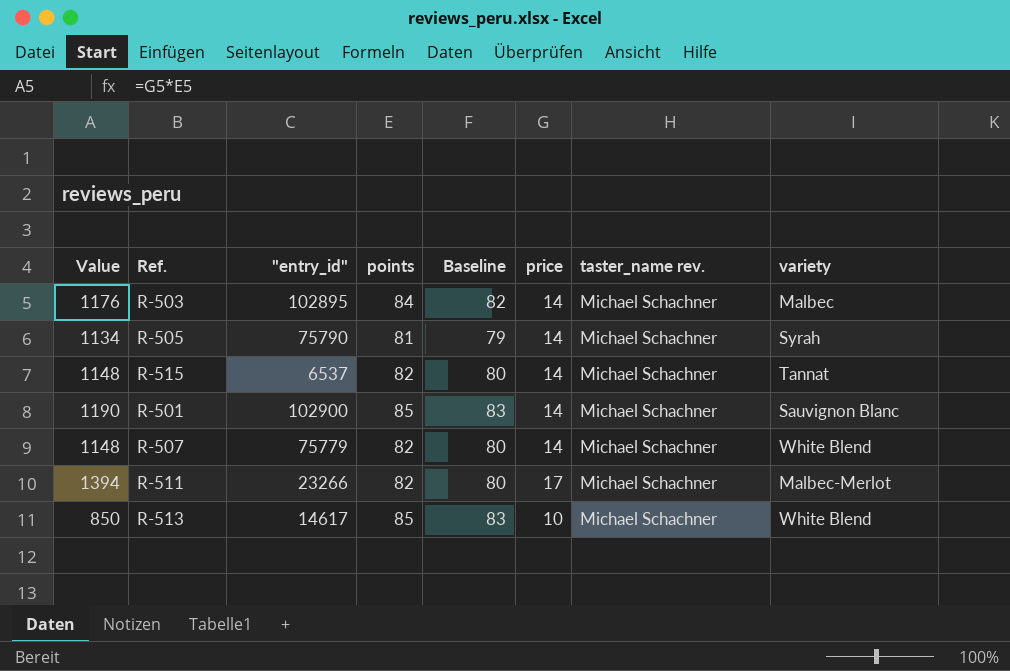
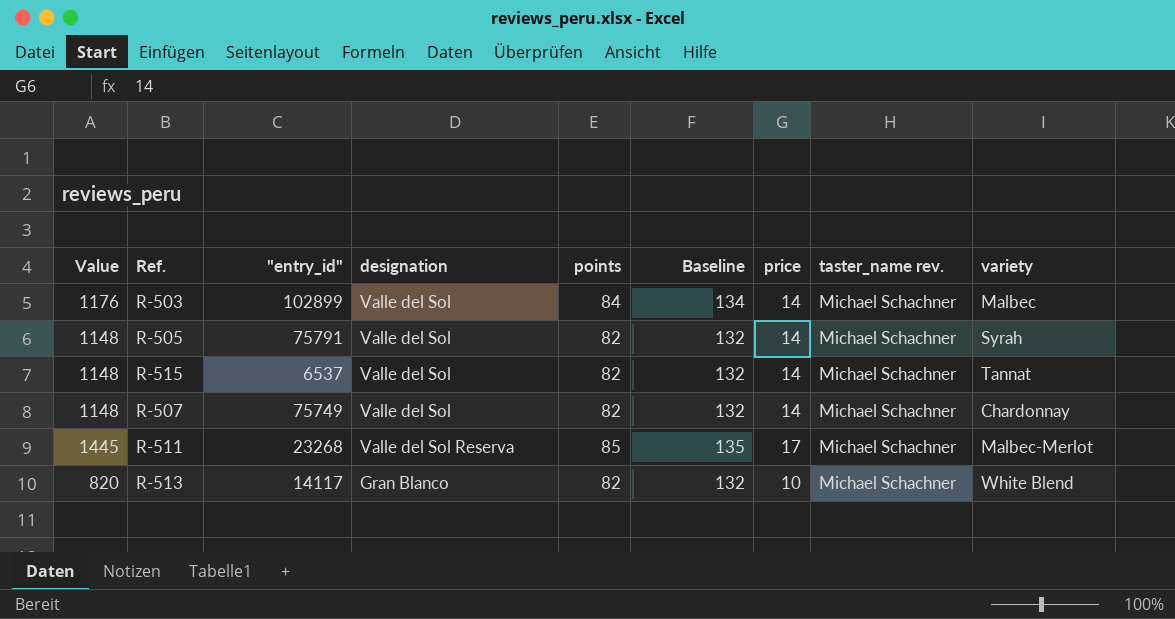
column designation | position: none -> 4
column Baseline | formula: [points] - 2 -> [points] + 50
row R-501: 1190 | 102900 | 85 | 83 | 14 | Michael Schachner | Sauvignon Blanc -> none
R-503 | "entry_id": 102895 -> 102899
R-505 | Value: 1134 -> 1148
R-505 | "entry_id": 75790 -> 75791
R-505 | points: 81 -> 82
R-505 | taster_name rev.: Michaеl Schachnеr -> Michael Schachner
R-507 | "entry_id": 75779 -> 75749
R-507 | variety: White Blend -> Chardonnay
R-511 | Value: 1394 -> 1445
R-511 | "entry_id": 23266 -> 23268
R-511 | points: 82 -> 85
R-513 | Value: 850 -> 820
R-513 | "entry_id": 14617 -> 14117
R-513 | points: 85 -> 82

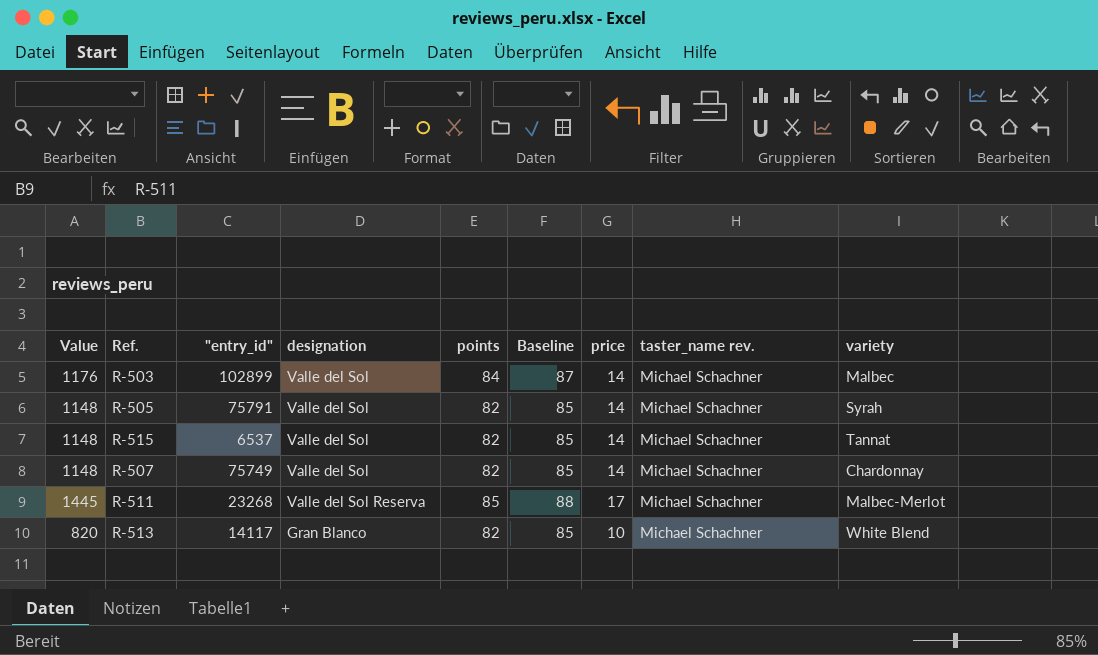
column Baseline | formula: [points] + 50 -> [points] + 3

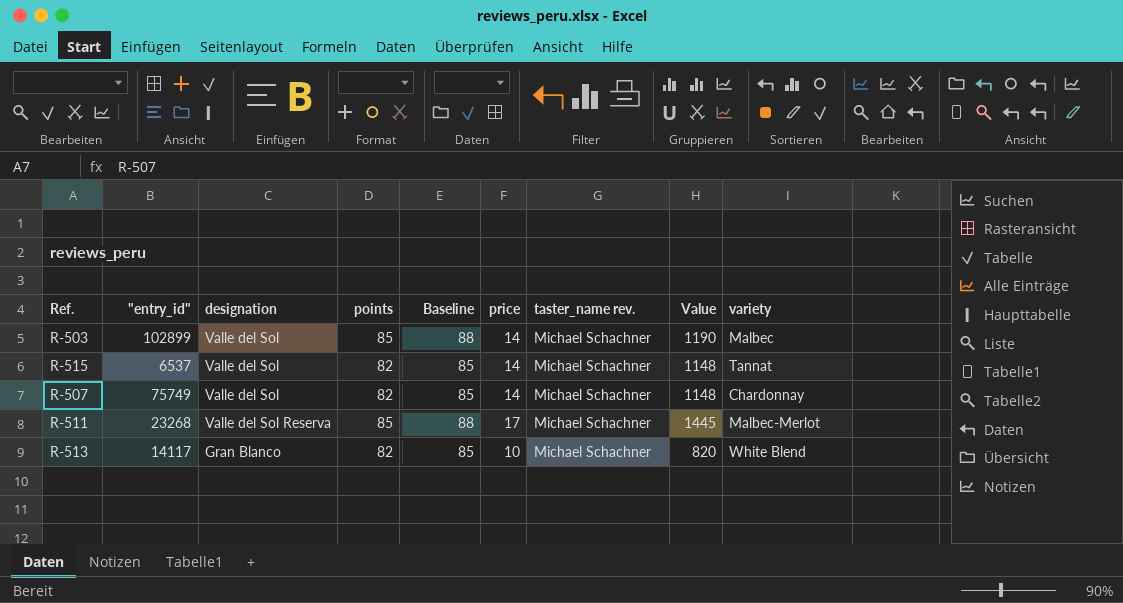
column Value | position: 1 -> 8
row R-505: 1148 | 75791 | Valle del Sol | 82 | 85 | 14 | Michael Schachner | Syrah -> none
R-503 | points: 84 -> 85
R-503 | Baseline: 87 -> 88
R-503 | Value: 1176 -> 1190
R-515 | taster_name rev.: Michael Schachner -> Michaеl Schachnеr

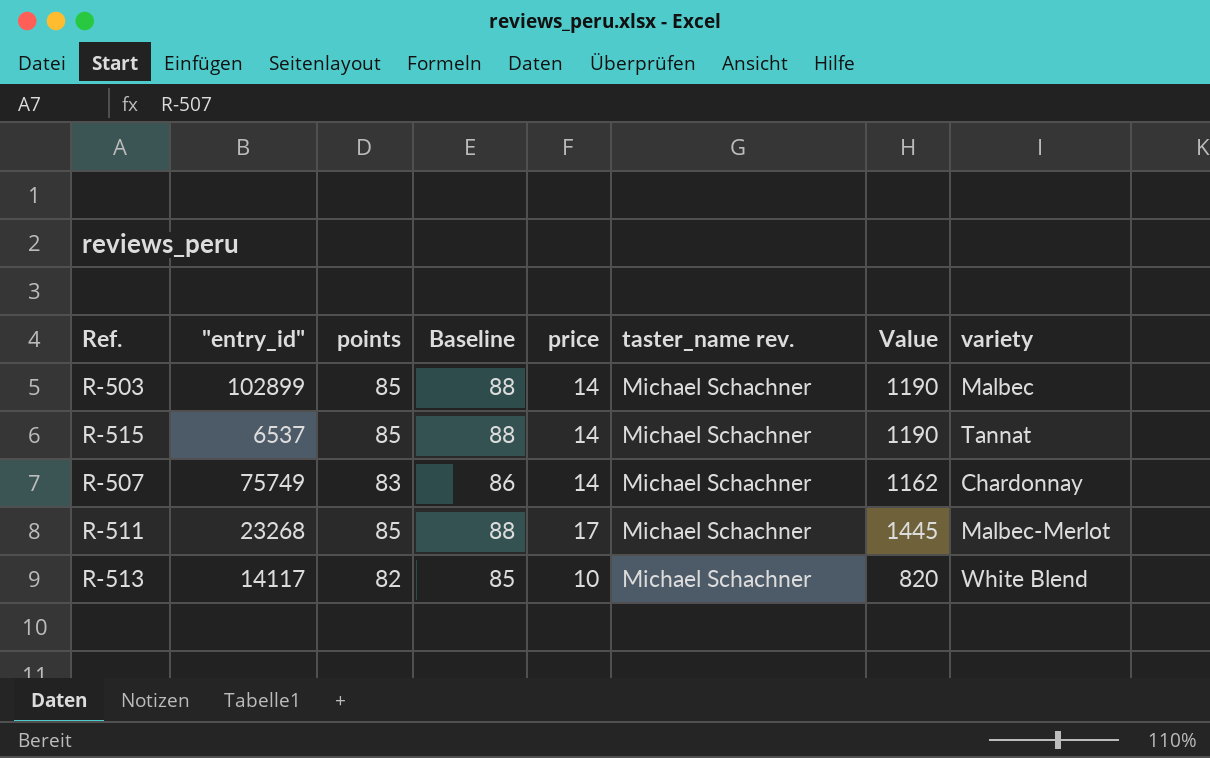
column designation | position: 3 -> none
R-515 | points: 82 -> 85
R-515 | Baseline: 85 -> 88
R-515 | Value: 1148 -> 1190
R-507 | points: 82 -> 83
R-507 | Baseline: 85 -> 86
R-507 | taster_name rev.: Michael Schachner -> Michaеl Schachnеr
R-507 | Value: 1148 -> 1162
R-511 | taster_name rev.: Michael Schachner -> Michaеl Schachnеr

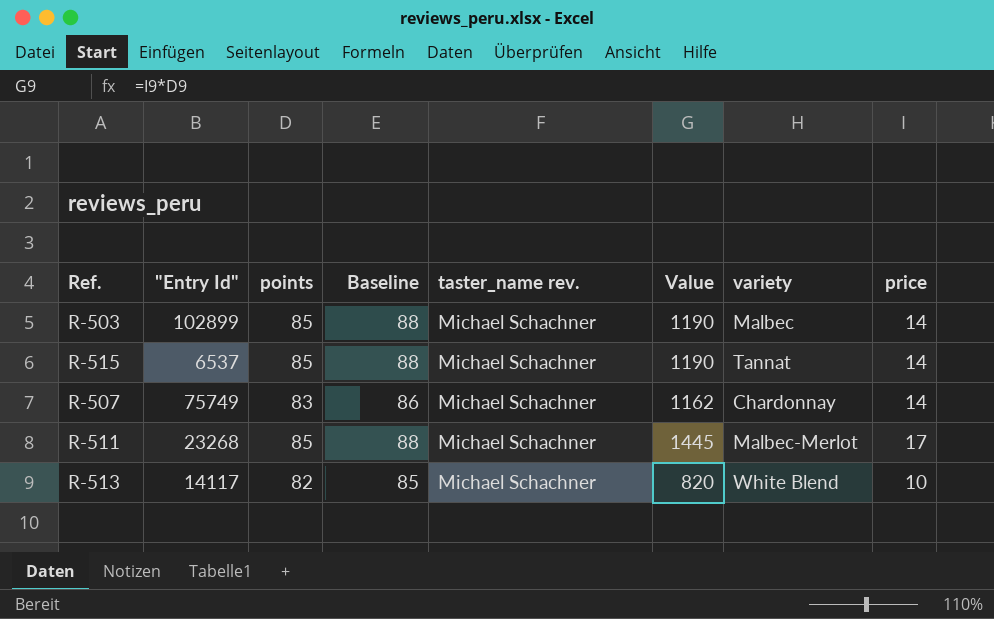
column name: "entry_id" -> "Entry Id"
column price | position: 5 -> 8

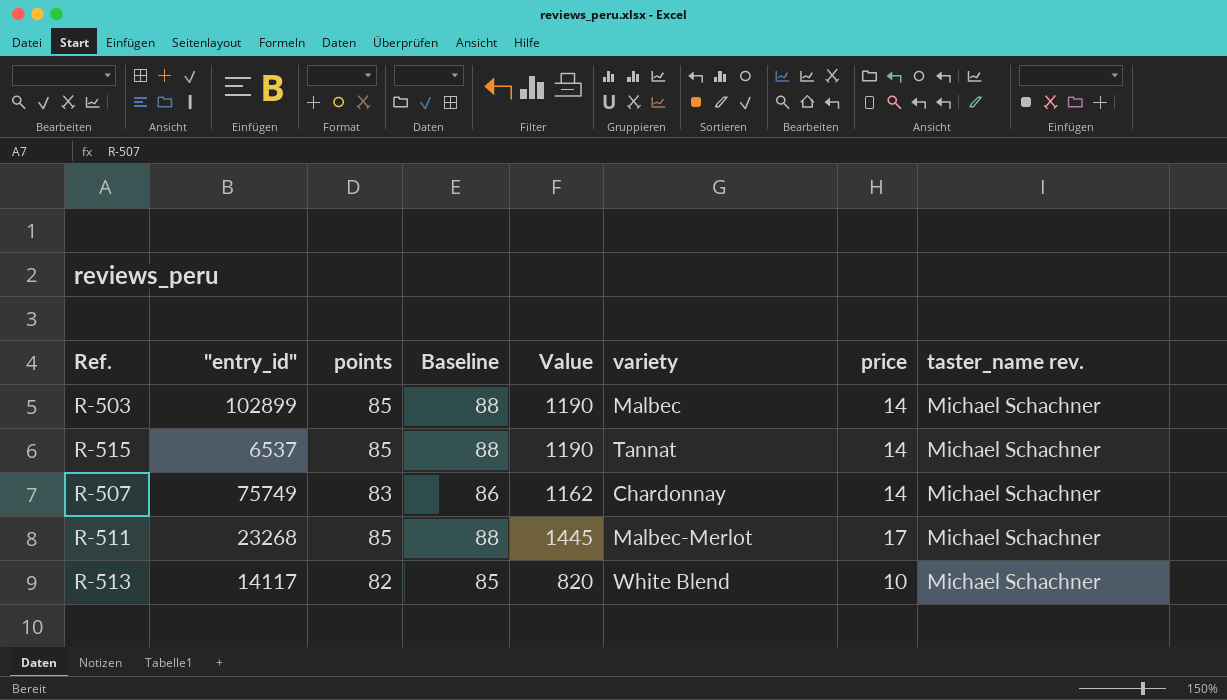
column name: "Entry Id" -> "entry_id"
column taster_name rev. | position: 5 -> 8
R-513 | taster_name rev.: Michael Schachner -> Michaеl Schachnеr

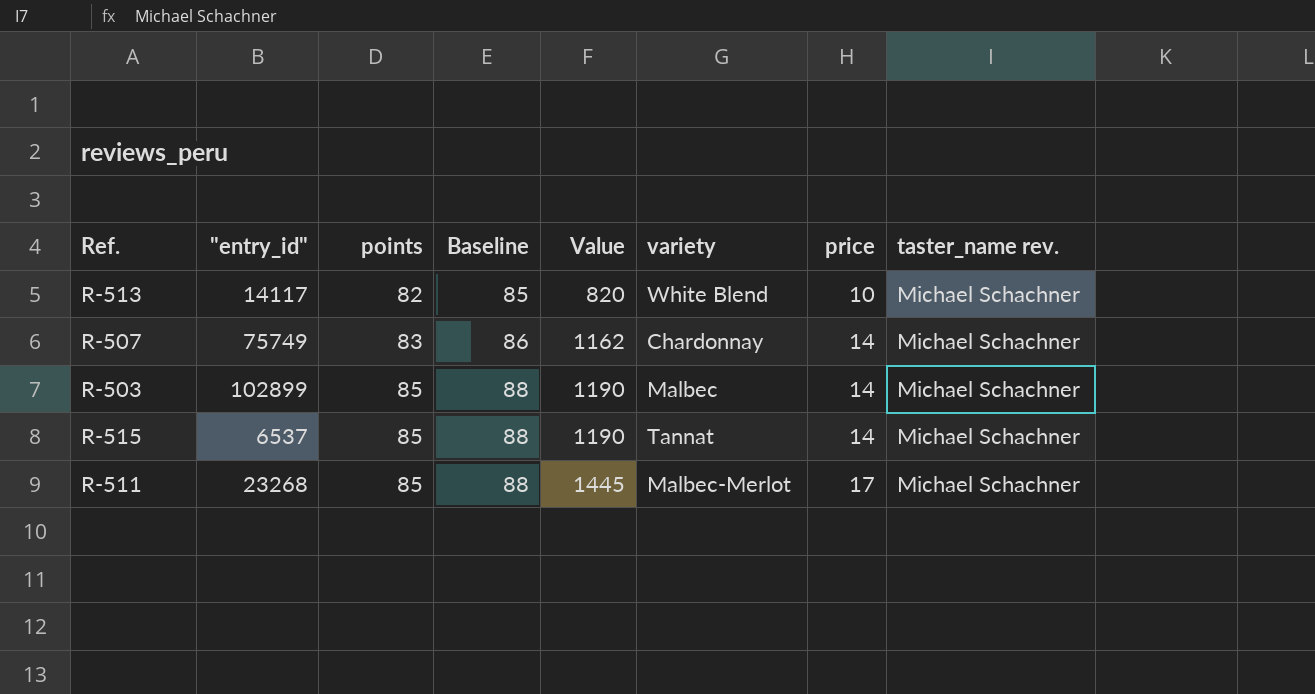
row order: taster_name rev. descending -> points ascending

